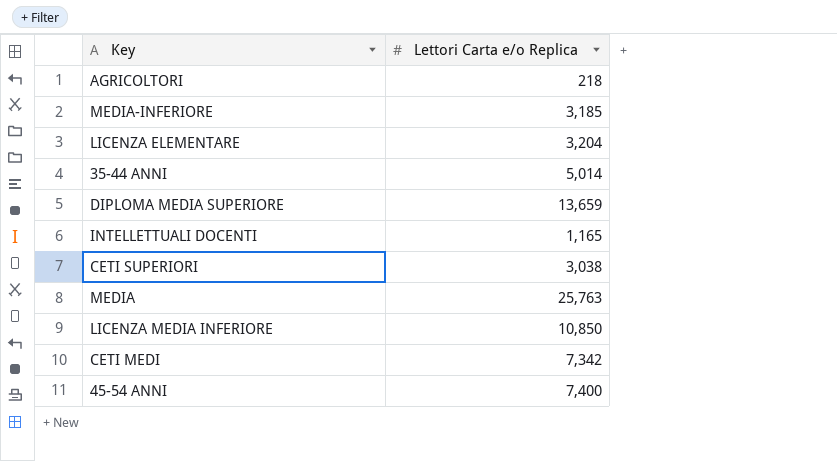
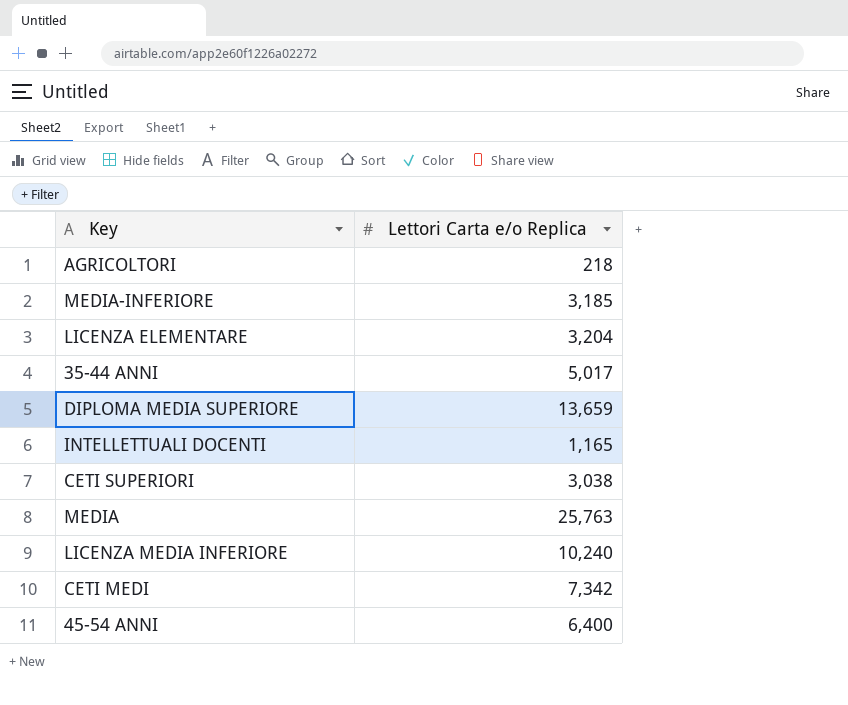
35-44 ANNI | Lettori Carta e/o Replica: 5,014 -> 5,017
LICENZA MEDIA INFERIORE | Lettori Carta e/o Replica: 10,850 -> 10,240
45-54 ANNI | Lettori Carta e/o Replica: 7,400 -> 6,400

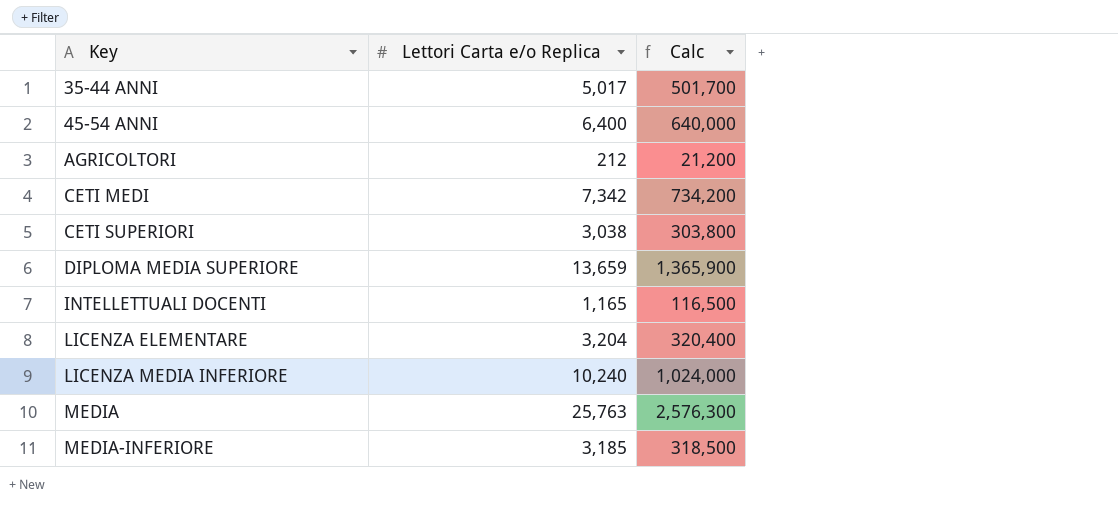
row order: none -> Key ascending
column Calc | formula: none -> [Lettori Carta e/o Replica] * 100
AGRICOLTORI | Lettori Carta e/o Replica: 218 -> 212

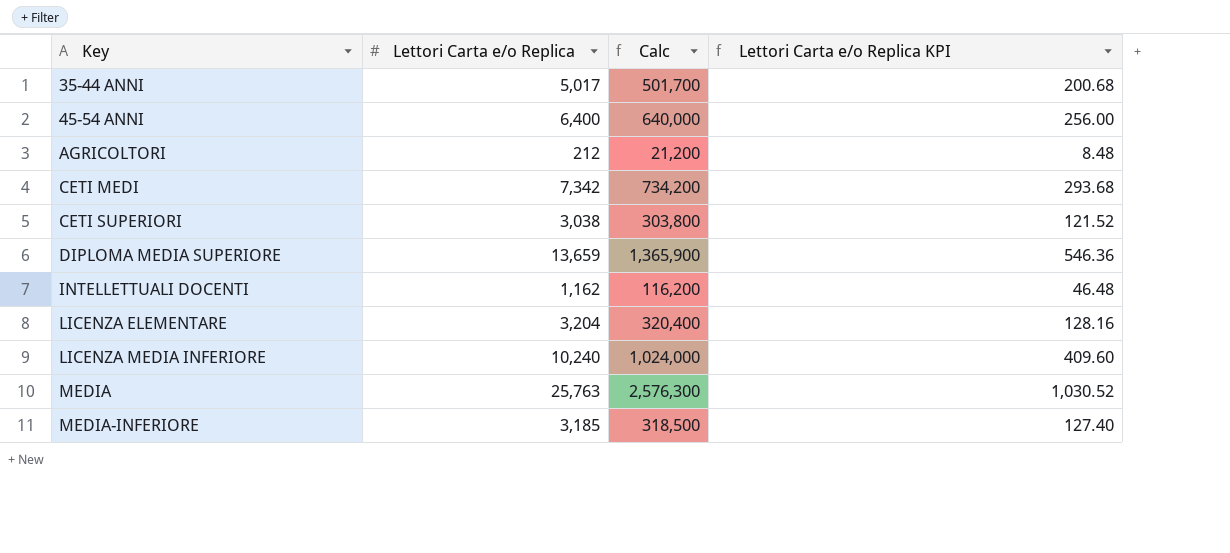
column Lettori Carta e/o Replica KPI | formula: none -> [Lettori Carta e/o Replica] * 0.04
INTELLETTUALI DOCENTI | Lettori Carta e/o Replica: 1,165 -> 1,162
INTELLETTUALI DOCENTI | Calc: 116,500 -> 116,200

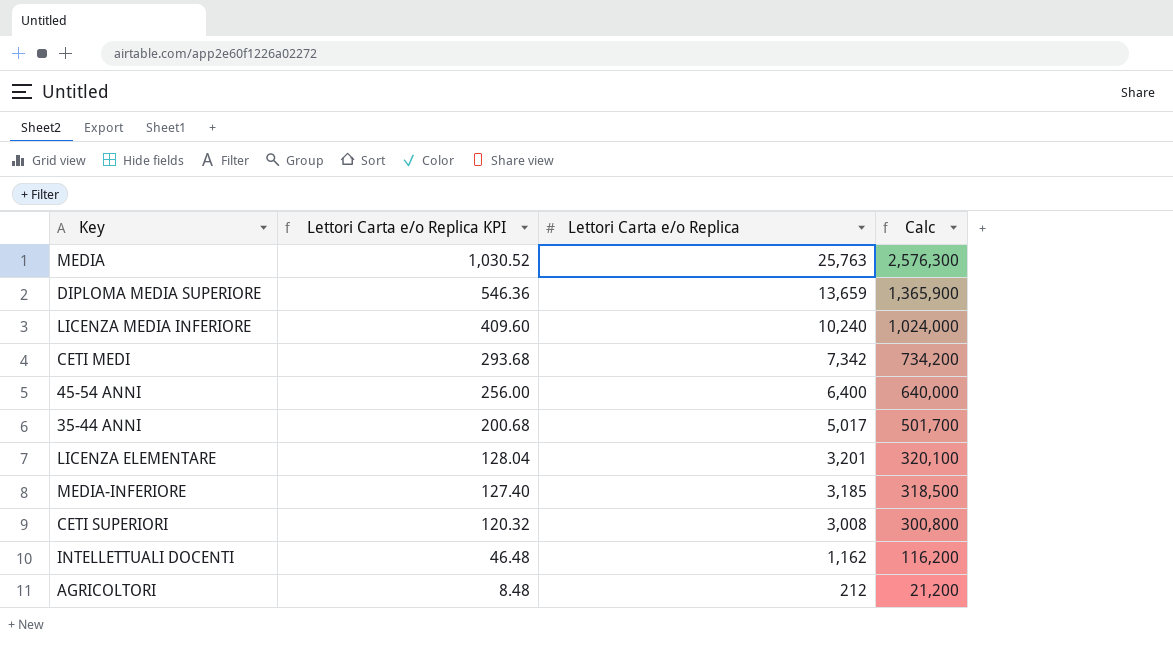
row order: Key ascending -> Lettori Carta e/o Replica KPI descending
column Lettori Carta e/o Replica KPI | position: 4 -> 2
LICENZA ELEMENTARE | Lettori Carta e/o Replica KPI: 128.16 -> 128.04
LICENZA ELEMENTARE | Lettori Carta e/o Replica: 3,204 -> 3,201
LICENZA ELEMENTARE | Calc: 320,400 -> 320,100
CETI SUPERIORI | Lettori Carta e/o Replica KPI: 121.52 -> 120.32
CETI SUPERIORI | Lettori Carta e/o Replica: 3,038 -> 3,008
CETI SUPERIORI | Calc: 303,800 -> 300,800

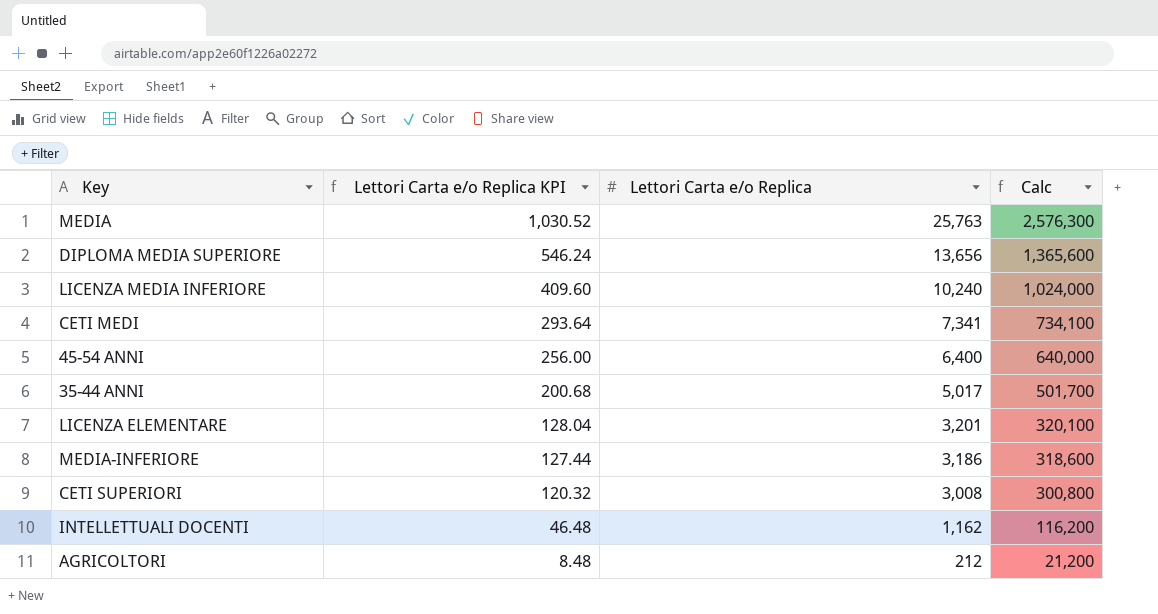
DIPLOMA MEDIA SUPERIORE | Lettori Carta e/o Replica KPI: 546.36 -> 546.24
DIPLOMA MEDIA SUPERIORE | Lettori Carta e/o Replica: 13,659 -> 13,656
DIPLOMA MEDIA SUPERIORE | Calc: 1,365,900 -> 1,365,600
CETI MEDI | Lettori Carta e/o Replica KPI: 293.68 -> 293.64
CETI MEDI | Lettori Carta e/o Replica: 7,342 -> 7,341
CETI MEDI | Calc: 734,200 -> 734,100
MEDIA-INFERIORE | Lettori Carta e/o Replica KPI: 127.40 -> 127.44
MEDIA-INFERIORE | Lettori Carta e/o Replica: 3,185 -> 3,186
MEDIA-INFERIORE | Calc: 318,500 -> 318,600

